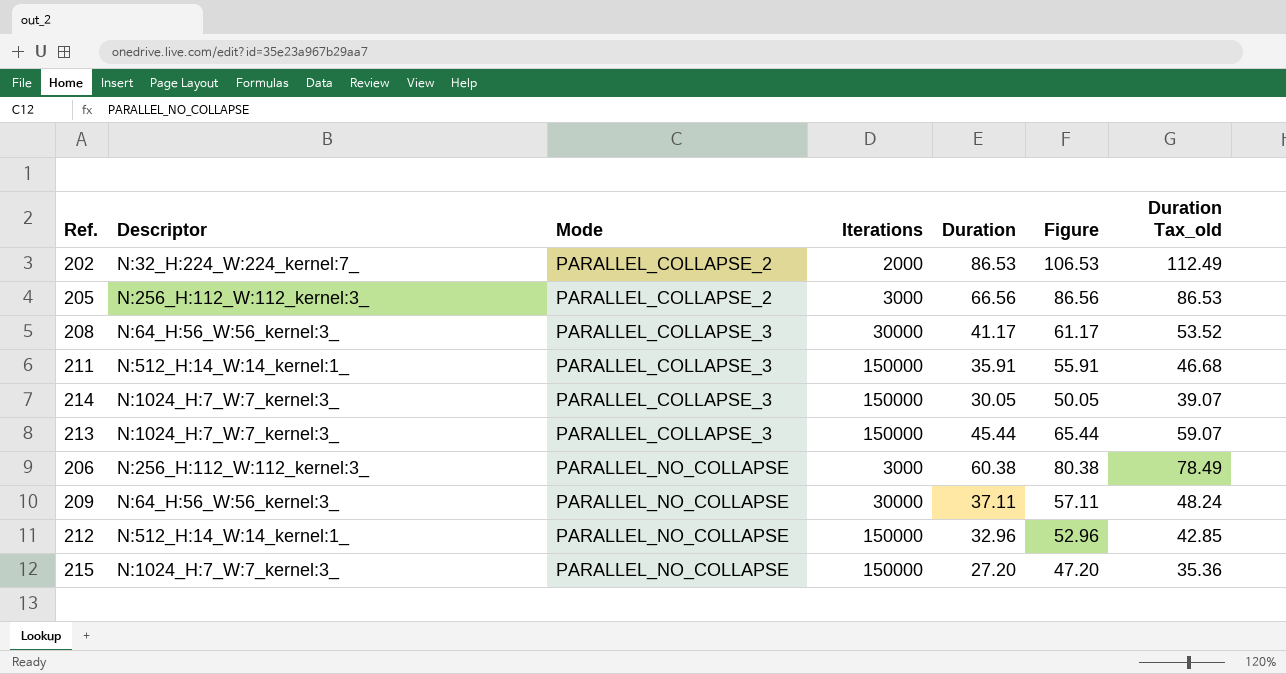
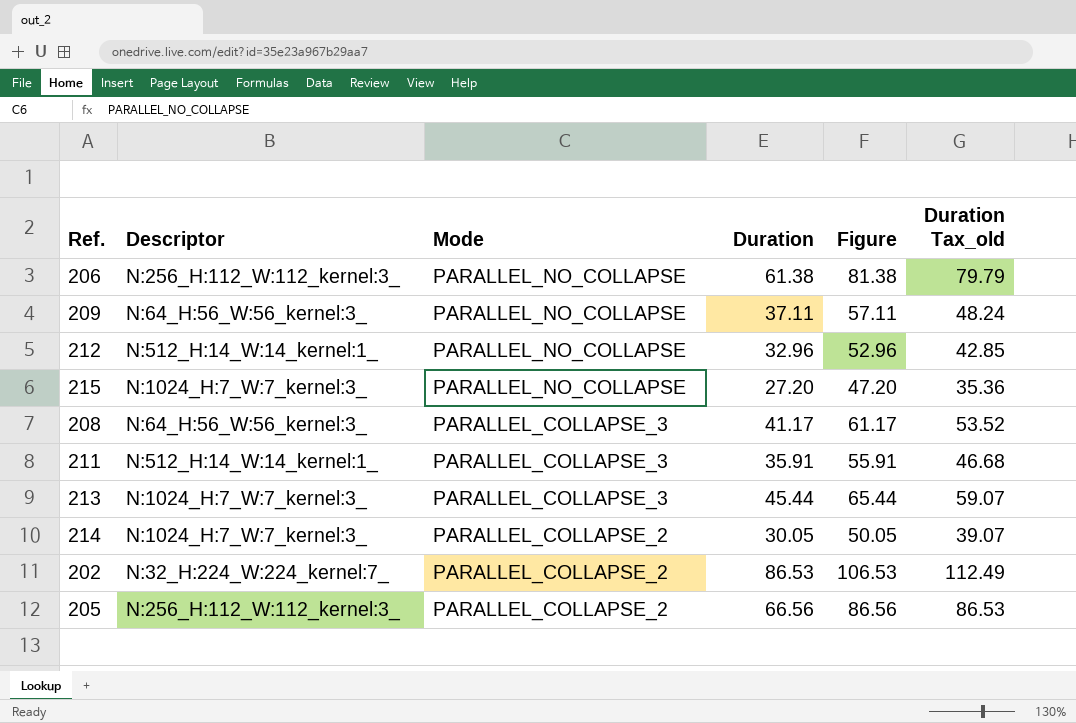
row order: Mode ascending -> Mode descending
column Iterations | position: 4 -> none
206 | Duration: 60.38 -> 61.38
206 | Figure: 80.38 -> 81.38
206 | Duration Tax_old: 78.49 -> 79.79
214 | Mode: PARALLEL_COLLAPSE_3 -> PARALLEL_COLLAPSE_2

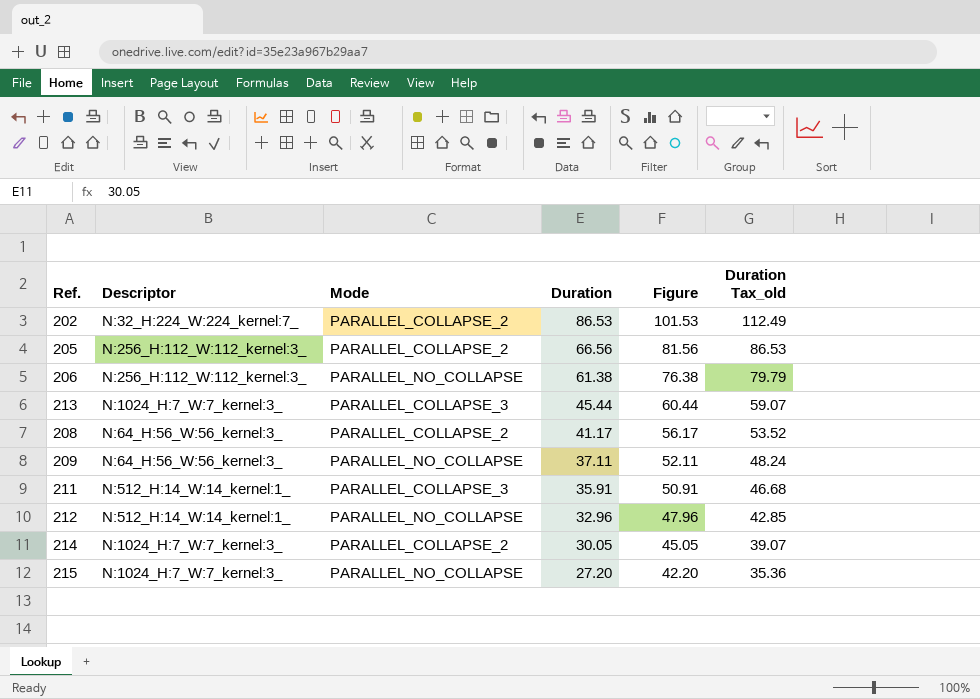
row order: Mode descending -> Duration descending
column Figure | formula: [Duration] + 20 -> [Duration] + 15
208 | Mode: PARALLEL_COLLAPSE_3 -> PARALLEL_COLLAPSE_2

